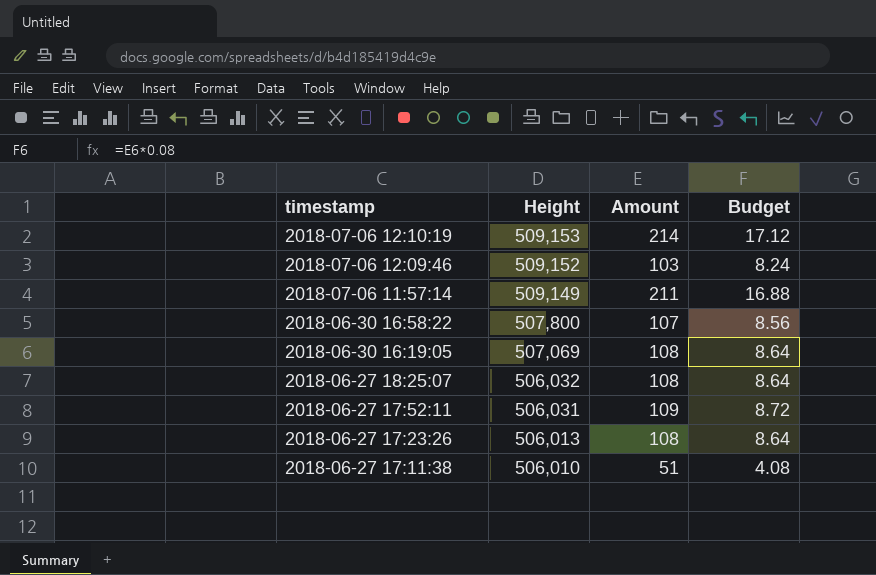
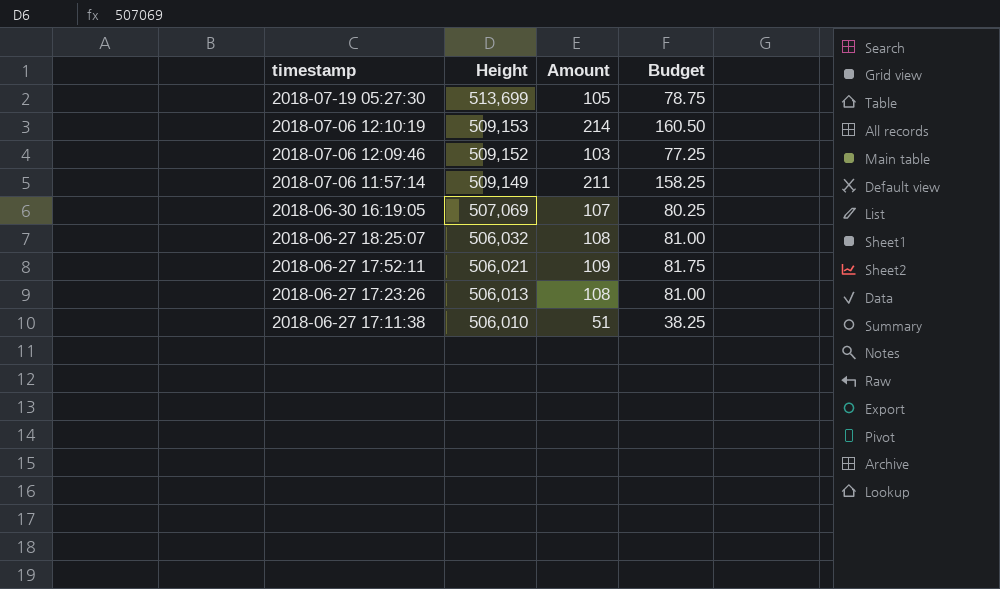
column Budget | formula: [Amount] * 0.08 -> [Amount] * 0.75
row 2018-06-30 16:58:22: 507,800 | 107 | 8.56 -> none
row 2018-07-19 05:27:30: none -> 513,699 | 105 | 78.75
2018-06-30 16:19:05 | Amount: 108 -> 107
2018-06-27 17:52:11 | Height: 506,031 -> 506,021

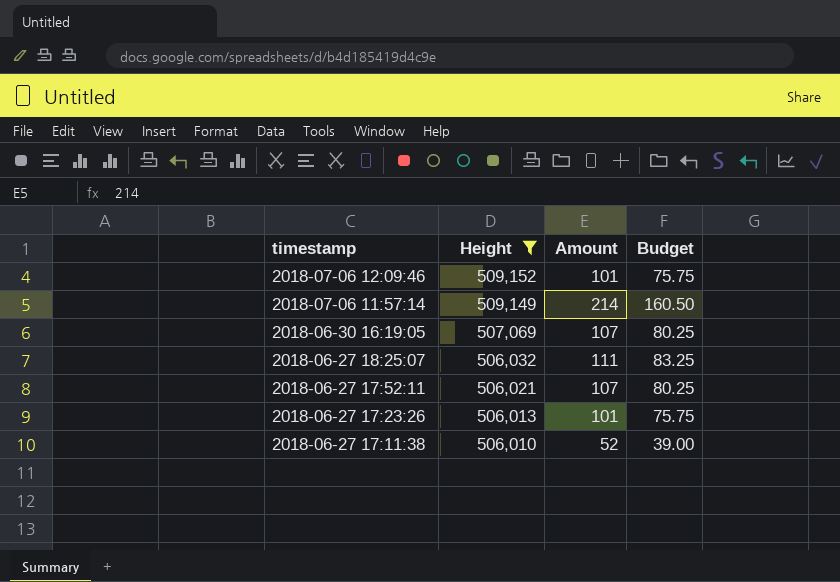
filter: none -> Height <= 509,152
2018-07-06 12:09:46 | Amount: 103 -> 101
2018-07-06 12:09:46 | Budget: 77.25 -> 75.75
2018-07-06 11:57:14 | Amount: 211 -> 214
2018-07-06 11:57:14 | Budget: 158.25 -> 160.50
2018-06-27 18:25:07 | Amount: 108 -> 111
2018-06-27 18:25:07 | Budget: 81.00 -> 83.25
2018-06-27 17:52:11 | Amount: 109 -> 107
2018-06-27 17:52:11 | Budget: 81.75 -> 80.25
2018-06-27 17:23:26 | Amount: 108 -> 101
2018-06-27 17:23:26 | Budget: 81.00 -> 75.75
2018-06-27 17:11:38 | Amount: 51 -> 52
2018-06-27 17:11:38 | Budget: 38.25 -> 39.00

